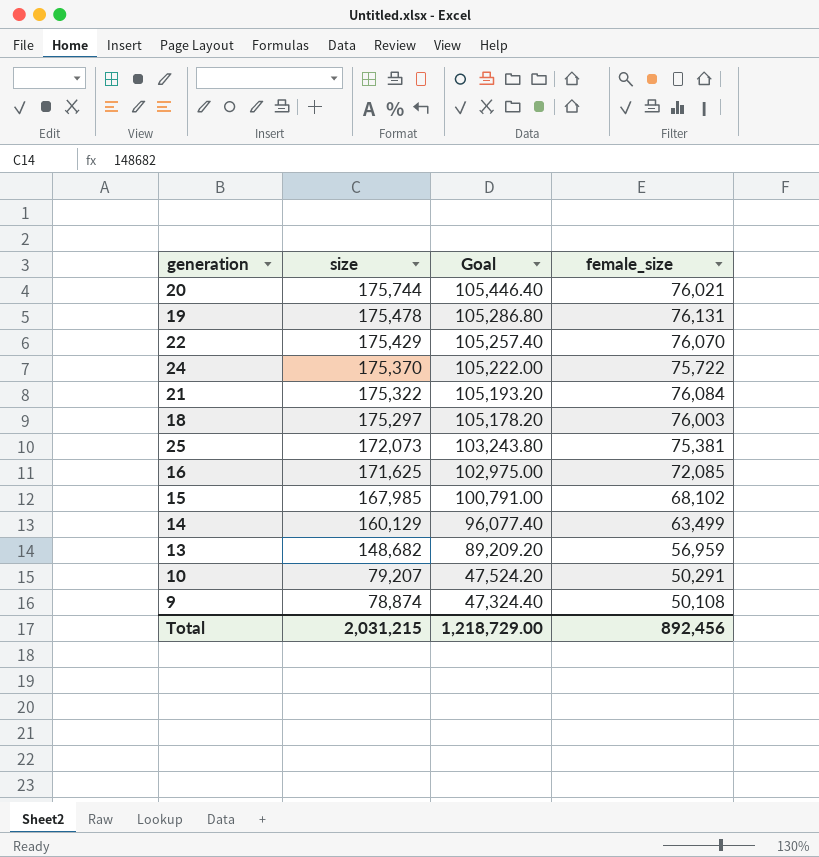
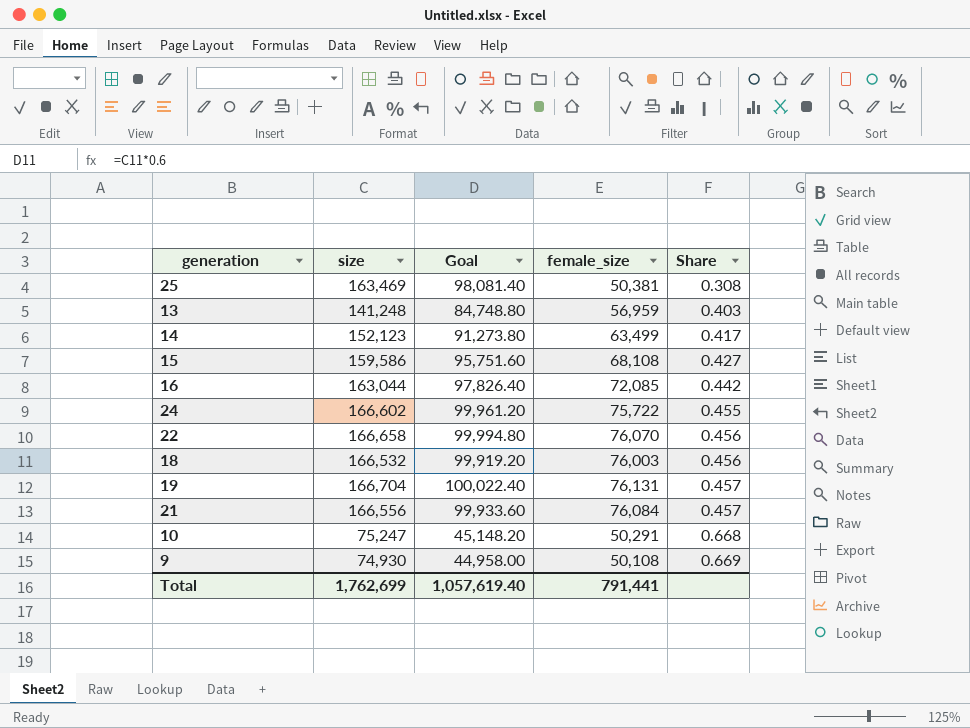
row order: size descending -> Share ascending
column Share | formula: none -> [female_size] / [size]
row 20: 175,744 | 105,446.40 | 76,021 -> none
25 | size: 172,073 -> 163,469
25 | Goal: 103,243.80 -> 98,081.40
25 | female_size: 75,381 -> 50,381
13 | size: 148,682 -> 141,248
13 | Goal: 89,209.20 -> 84,748.80
14 | size: 160,129 -> 152,123
14 | Goal: 96,077.40 -> 91,273.80
15 | size: 167,985 -> 159,586
15 | Goal: 100,791.00 -> 95,751.60
15 | female_size: 68,102 -> 68,108
16 | size: 171,625 -> 163,044
16 | Goal: 102,975.00 -> 97,826.40
24 | size: 175,370 -> 166,602
24 | Goal: 105,222.00 -> 99,961.20
22 | size: 175,429 -> 166,658
22 | Goal: 105,257.40 -> 99,994.80
18 | size: 175,297 -> 166,532
18 | Goal: 105,178.20 -> 99,919.20
19 | size: 175,478 -> 166,704
19 | Goal: 105,286.80 -> 100,022.40
21 | size: 175,322 -> 166,556
21 | Goal: 105,193.20 -> 99,933.60
10 | size: 79,207 -> 75,247
10 | Goal: 47,524.20 -> 45,148.20
9 | size: 78,874 -> 74,930
9 | Goal: 47,324.40 -> 44,958.00
Total | size: 2,031,215 -> 1,762,699
Total | Goal: 1,218,729.00 -> 1,057,619.40
Total | female_size: 892,456 -> 791,441

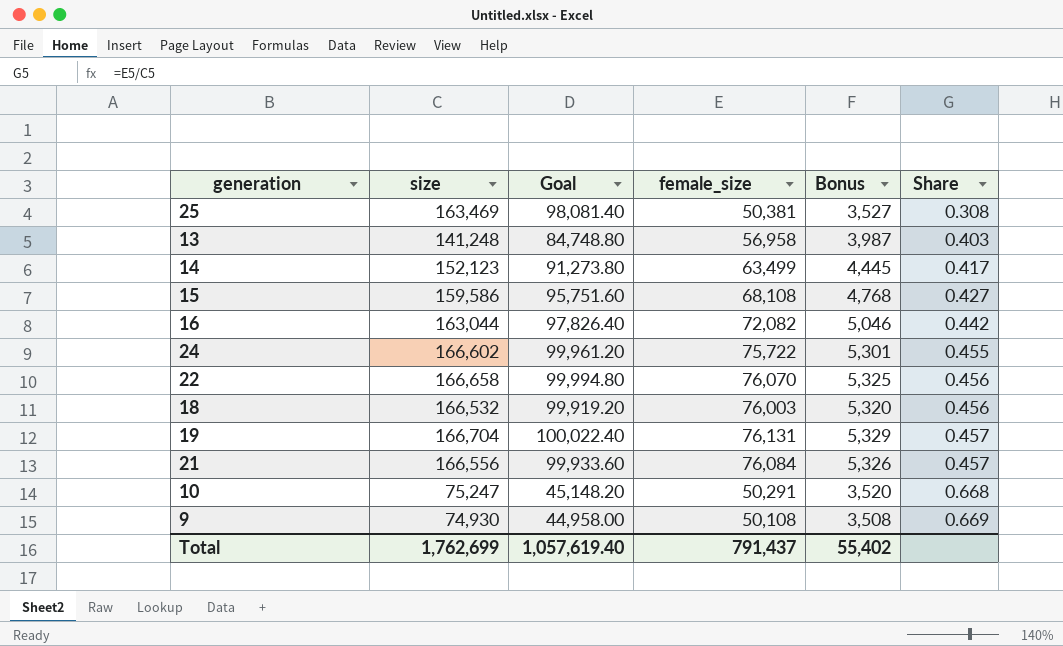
column Bonus | formula: none -> [female_size] * 0.07
13 | female_size: 56,959 -> 56,958
16 | female_size: 72,085 -> 72,082
Total | female_size: 791,441 -> 791,437

